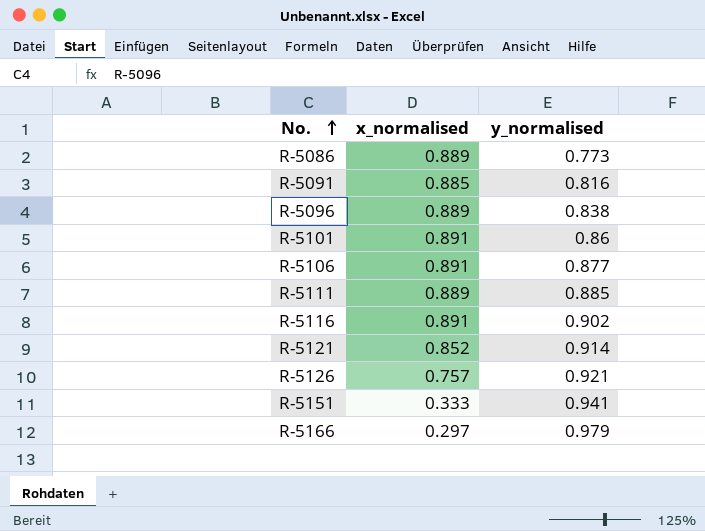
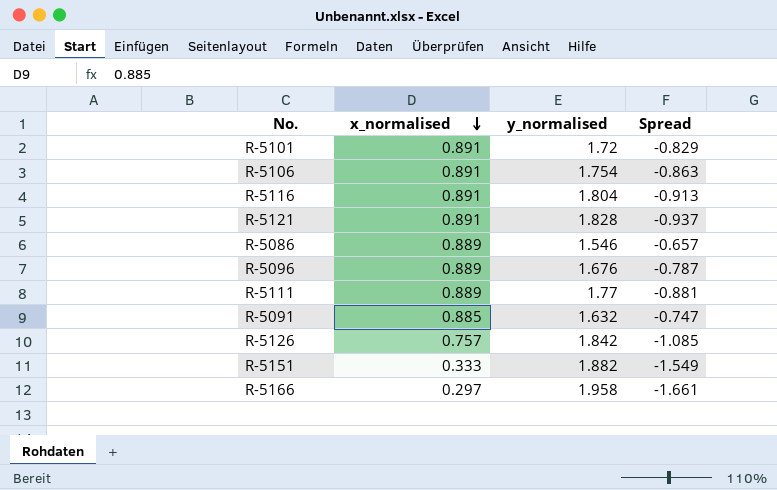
row order: No. ascending -> x_normalised descending
column Spread | formula: none -> [x_normalised] - [y_normalised]
R-5101 | y_normalised: 0.86 -> 1.72
R-5106 | y_normalised: 0.877 -> 1.754
R-5116 | y_normalised: 0.902 -> 1.804
R-5121 | x_normalised: 0.852 -> 0.891
R-5121 | y_normalised: 0.914 -> 1.828
R-5086 | y_normalised: 0.773 -> 1.546
R-5096 | y_normalised: 0.838 -> 1.676
R-5111 | y_normalised: 0.885 -> 1.77
R-5091 | y_normalised: 0.816 -> 1.632
R-5126 | y_normalised: 0.921 -> 1.842
R-5151 | y_normalised: 0.941 -> 1.882
R-5166 | y_normalised: 0.979 -> 1.958

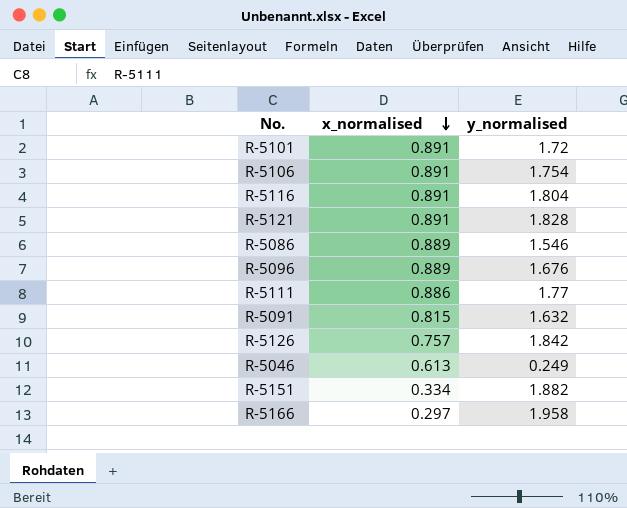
column Spread | formula: [x_normalised] - [y_normalised] -> none
R-5111 | x_normalised: 0.889 -> 0.886
R-5091 | x_normalised: 0.885 -> 0.815
row R-5046: none -> 0.613 | 0.249
R-5151 | x_normalised: 0.333 -> 0.334

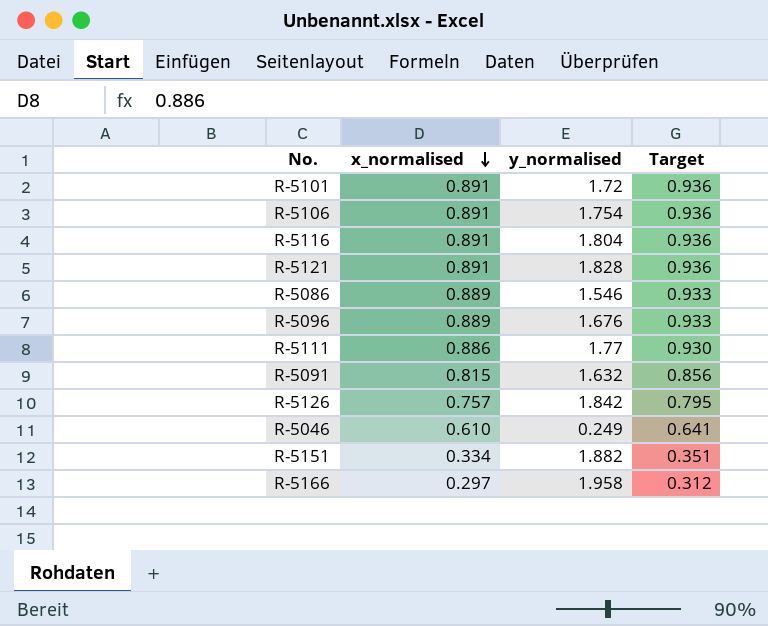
column Target | formula: none -> [x_normalised] * 1.05
R-5046 | x_normalised: 0.613 -> 0.610

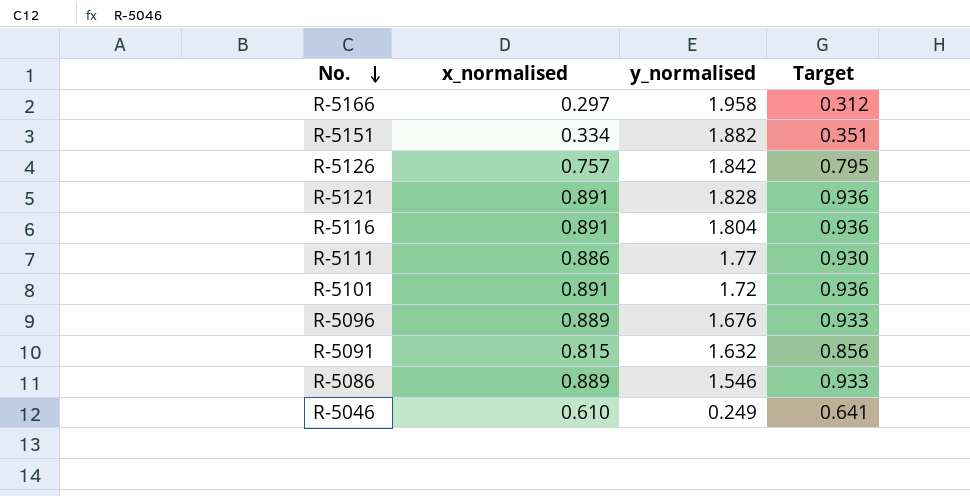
row order: x_normalised descending -> No. descending
row R-5106: 0.891 | 1.754 | 0.936 -> none

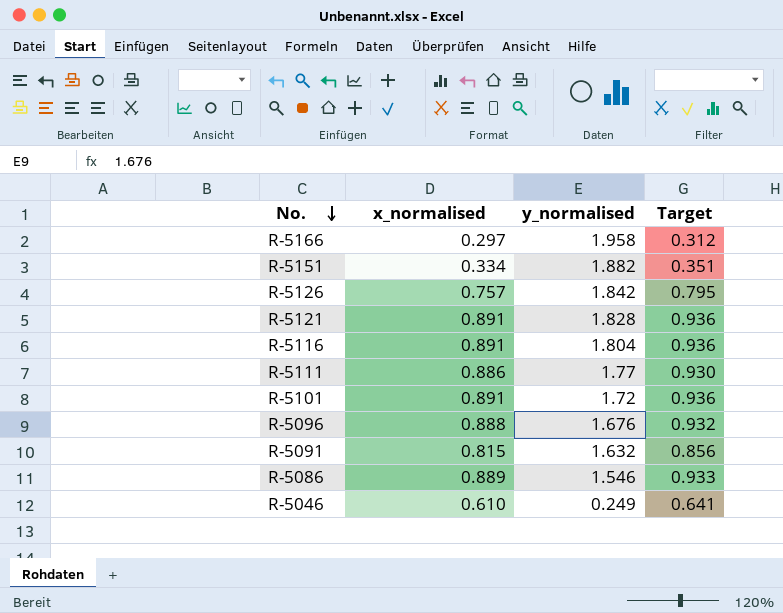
R-5096 | x_normalised: 0.889 -> 0.888
R-5096 | Target: 0.933 -> 0.932

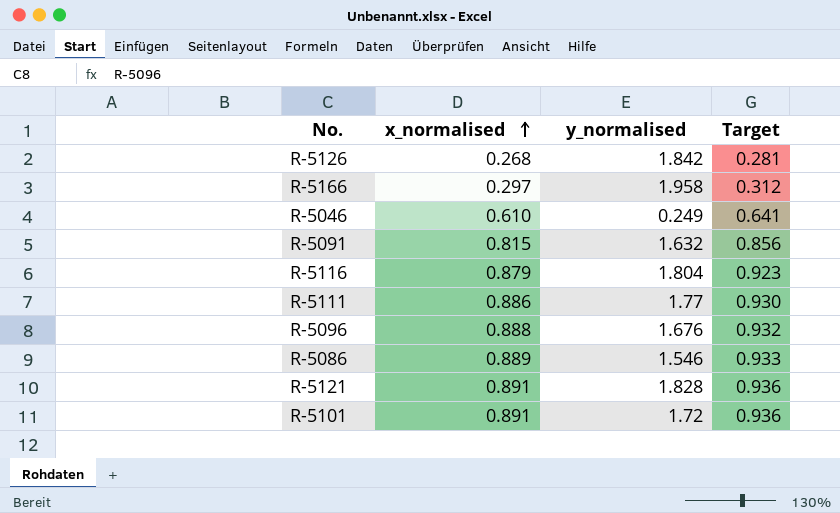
row order: No. descending -> x_normalised ascending
row R-5151: 0.334 | 1.882 | 0.351 -> none
R-5126 | x_normalised: 0.757 -> 0.268
R-5126 | Target: 0.795 -> 0.281
R-5116 | x_normalised: 0.891 -> 0.879
R-5116 | Target: 0.936 -> 0.923

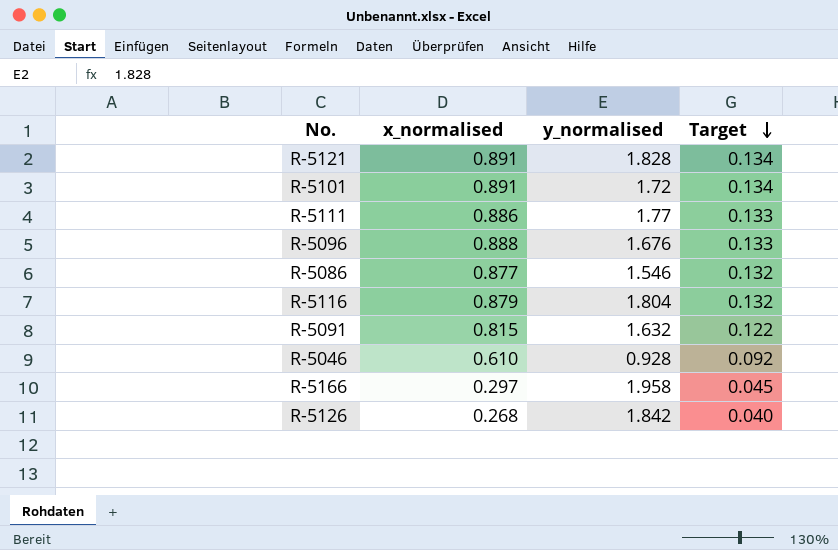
row order: x_normalised ascending -> Target descending
column Target | formula: [x_normalised] * 1.05 -> [x_normalised] * 0.15
R-5086 | x_normalised: 0.889 -> 0.877
R-5046 | y_normalised: 0.249 -> 0.928

